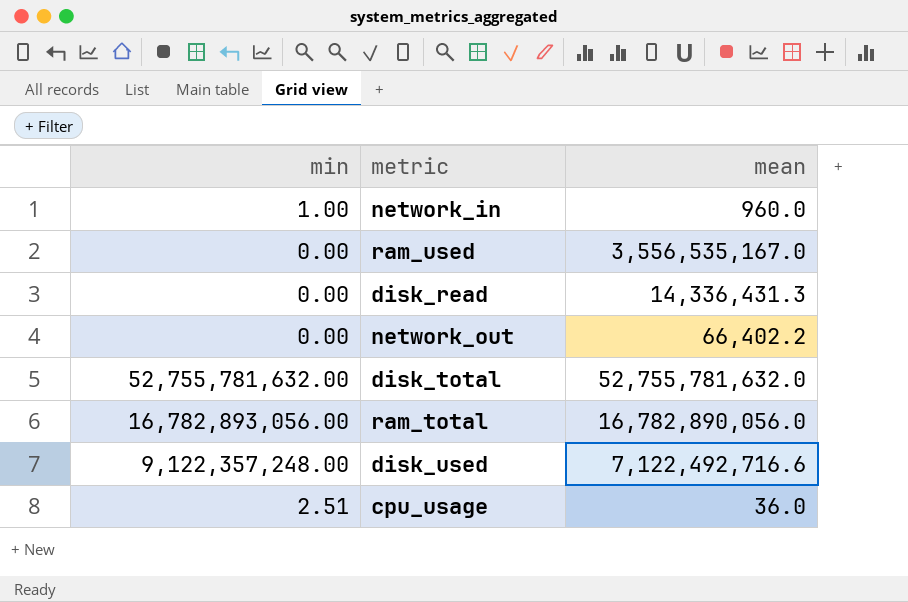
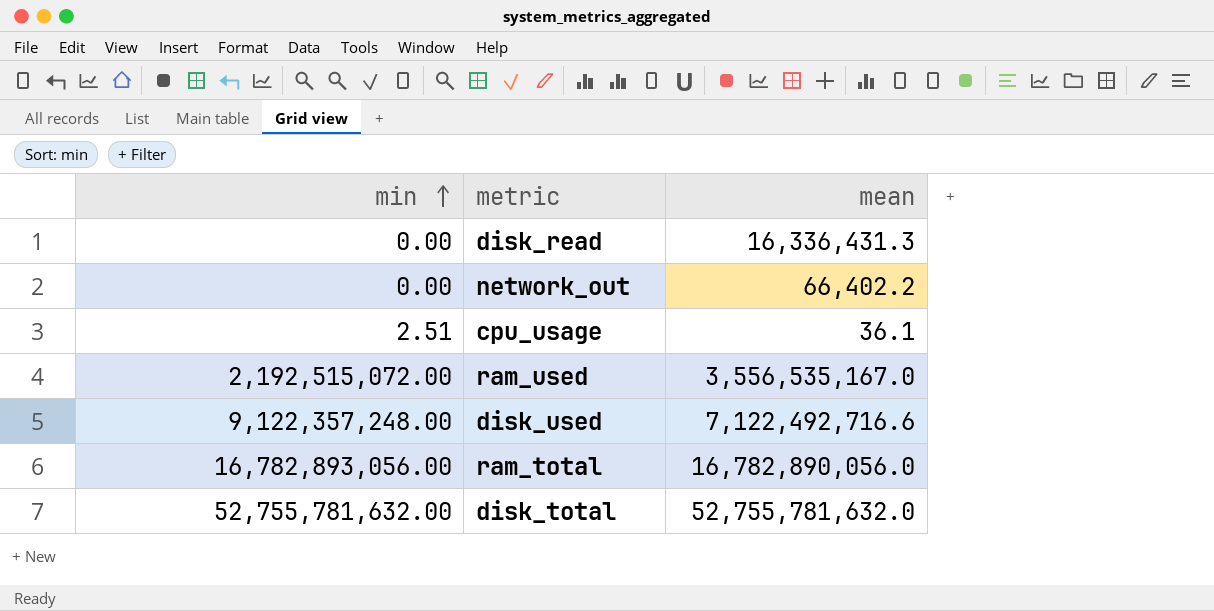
row order: none -> min ascending
row network_in: 1.00 | 960.0 -> none
disk_read | mean: 14,336,431.3 -> 16,336,431.3
cpu_usage | mean: 36.0 -> 36.1
ram_used | min: 0.00 -> 2,192,515,072.00

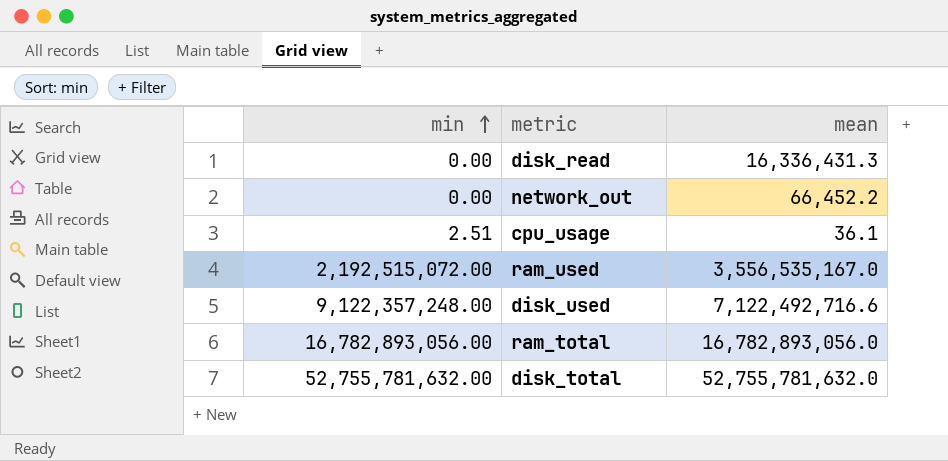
network_out | mean: 66,402.2 -> 66,452.2
ram_total | mean: 16,782,890,056.0 -> 16,782,893,056.0

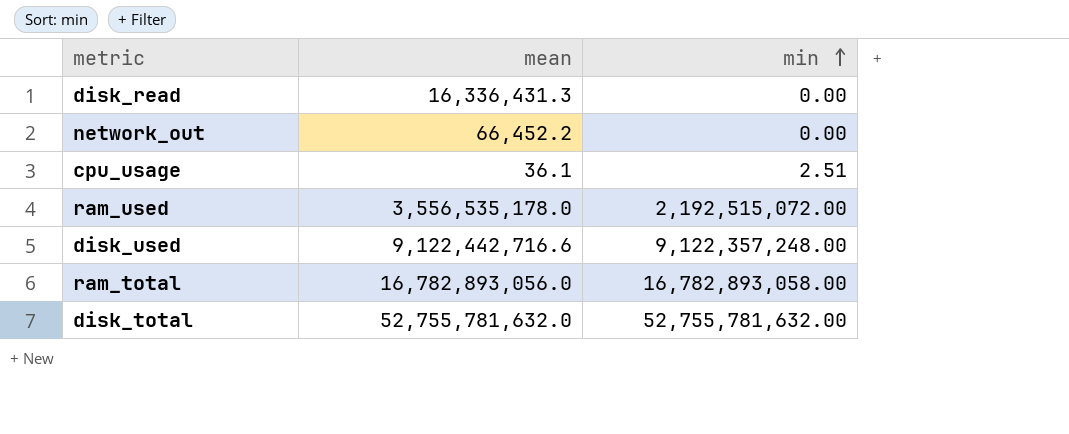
column min | position: 1 -> 3
ram_used | mean: 3,556,535,167.0 -> 3,556,535,178.0
disk_used | mean: 7,122,492,716.6 -> 9,122,442,716.6
ram_total | min: 16,782,893,056.00 -> 16,782,893,058.00

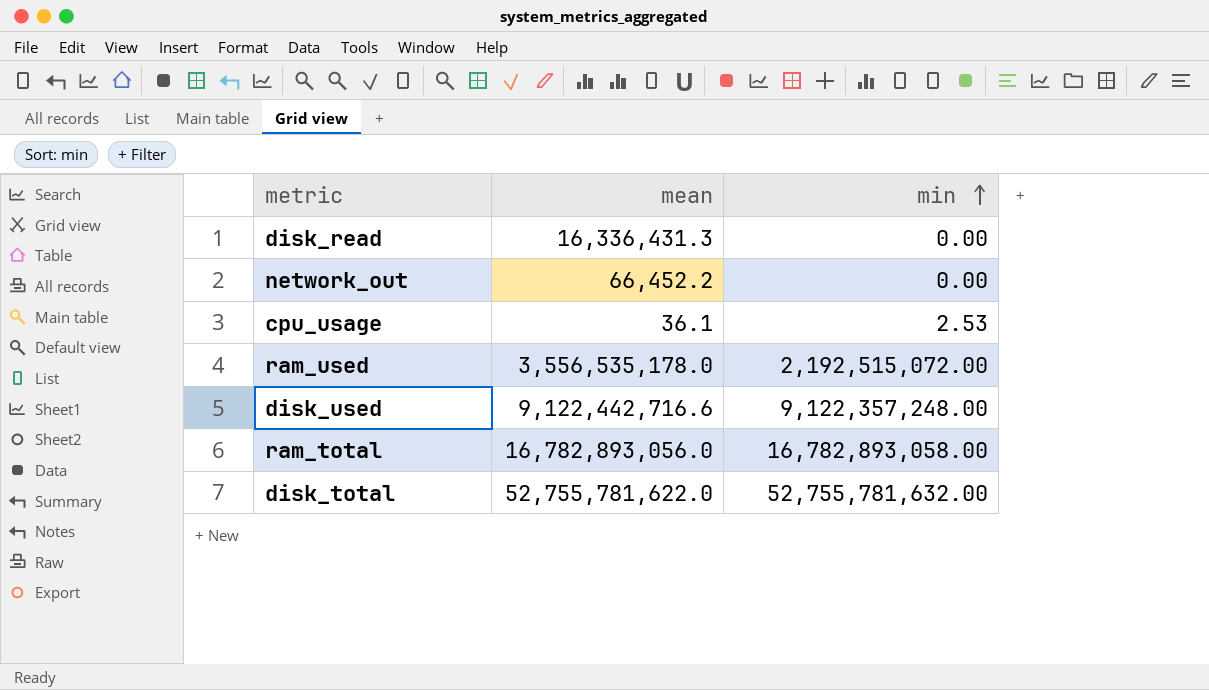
cpu_usage | min: 2.51 -> 2.53
disk_total | mean: 52,755,781,632.0 -> 52,755,781,622.0

